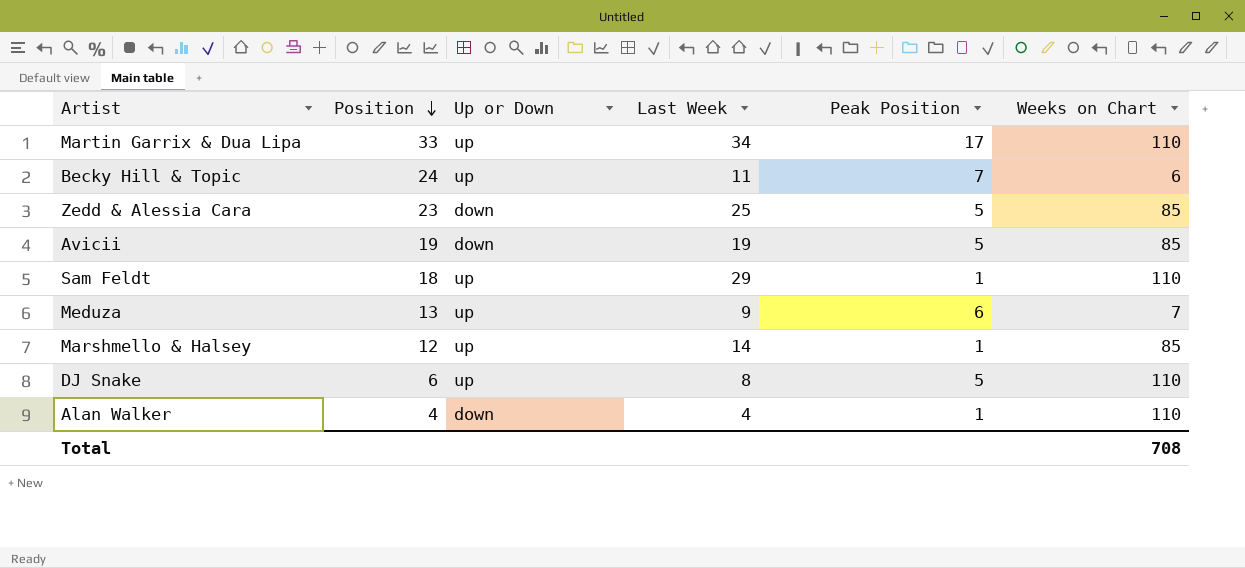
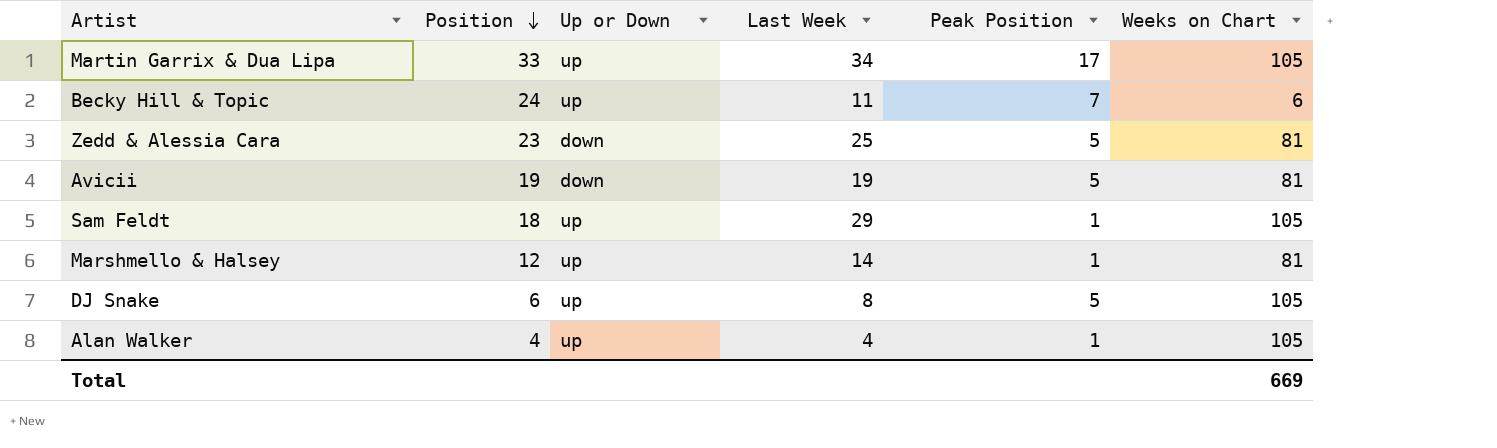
row Meduza: 13 | up | 9 | 6 | 7 -> none
Martin Garrix & Dua Lipa | Weeks on Chart: 110 -> 105
Zedd & Alessia Cara | Weeks on Chart: 85 -> 81
Avicii | Weeks on Chart: 85 -> 81
Sam Feldt | Weeks on Chart: 110 -> 105
Marshmello & Halsey | Weeks on Chart: 85 -> 81
DJ Snake | Weeks on Chart: 110 -> 105
Alan Walker | Up or Down: down -> up
Alan Walker | Weeks on Chart: 110 -> 105
Total | Weeks on Chart: 708 -> 669

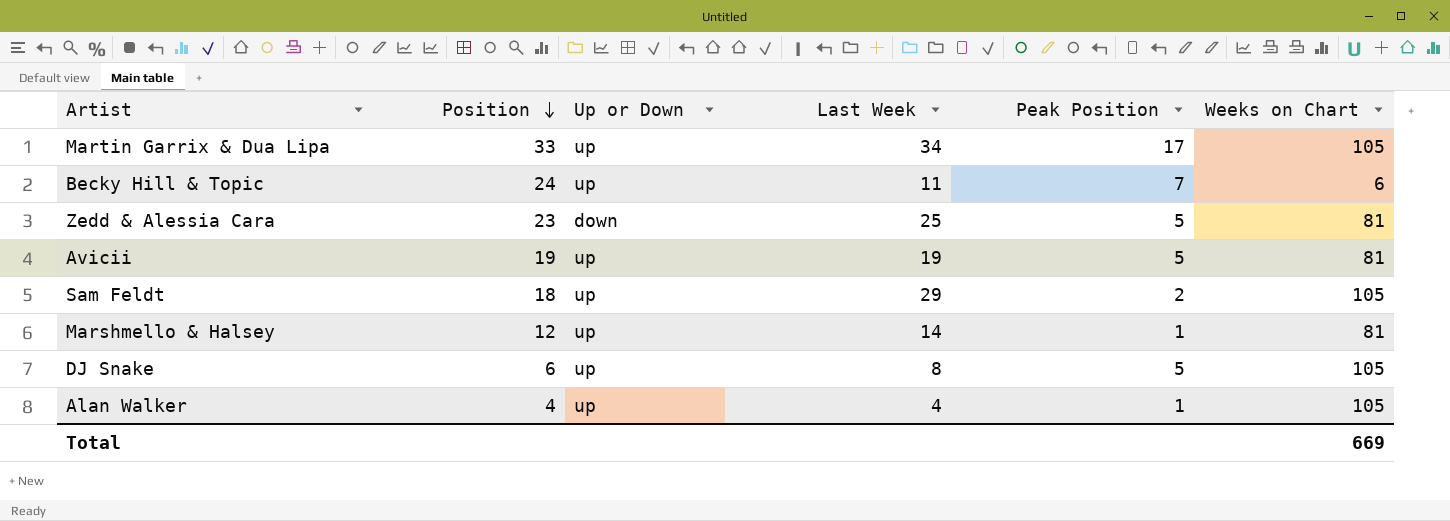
Avicii | Up or Down: down -> up
Sam Feldt | Peak Position: 1 -> 2

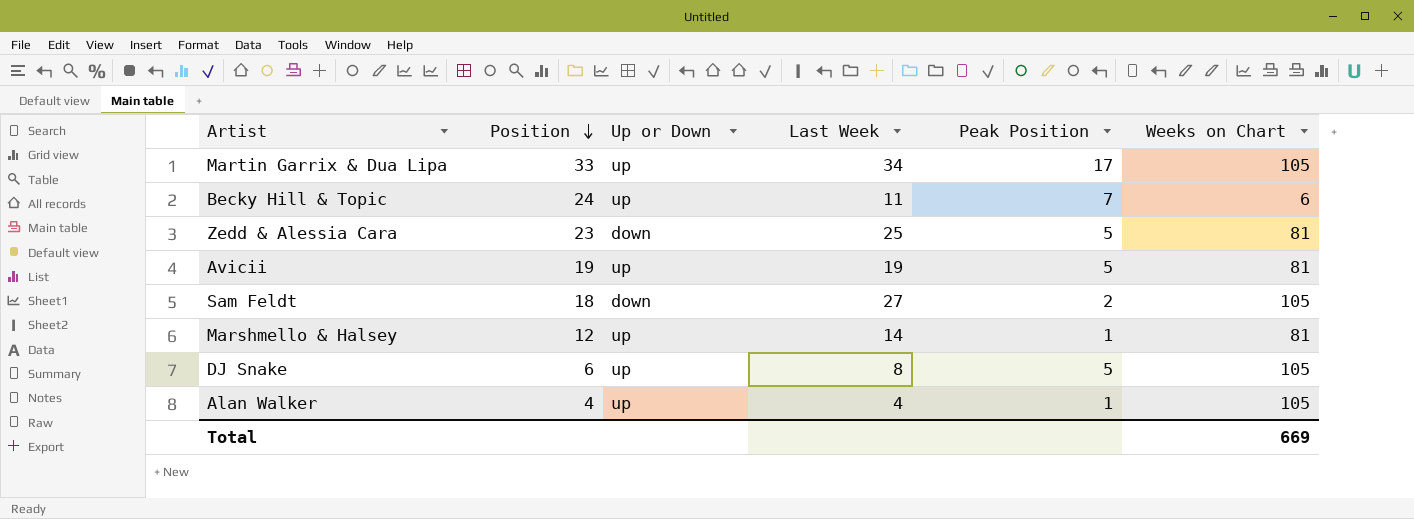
Sam Feldt | Up or Down: up -> down
Sam Feldt | Last Week: 29 -> 27

